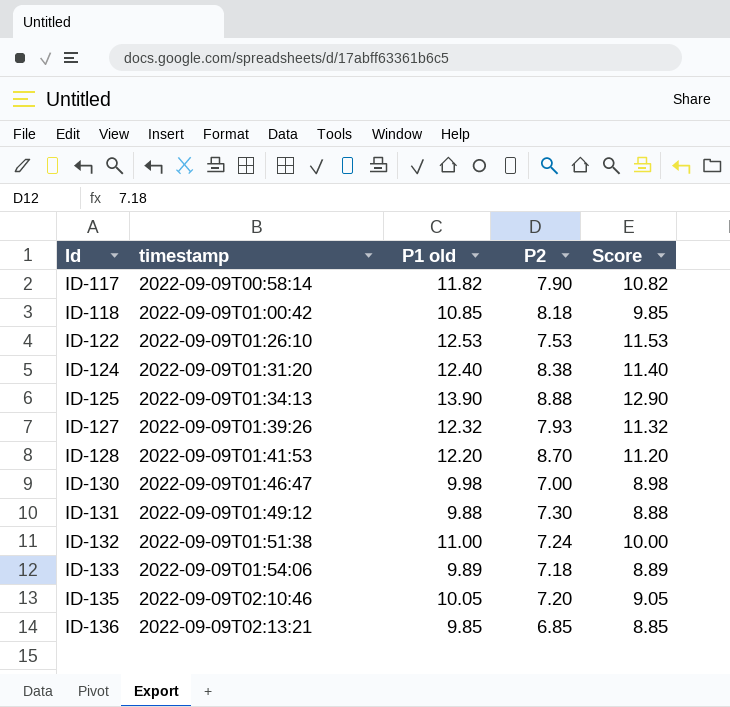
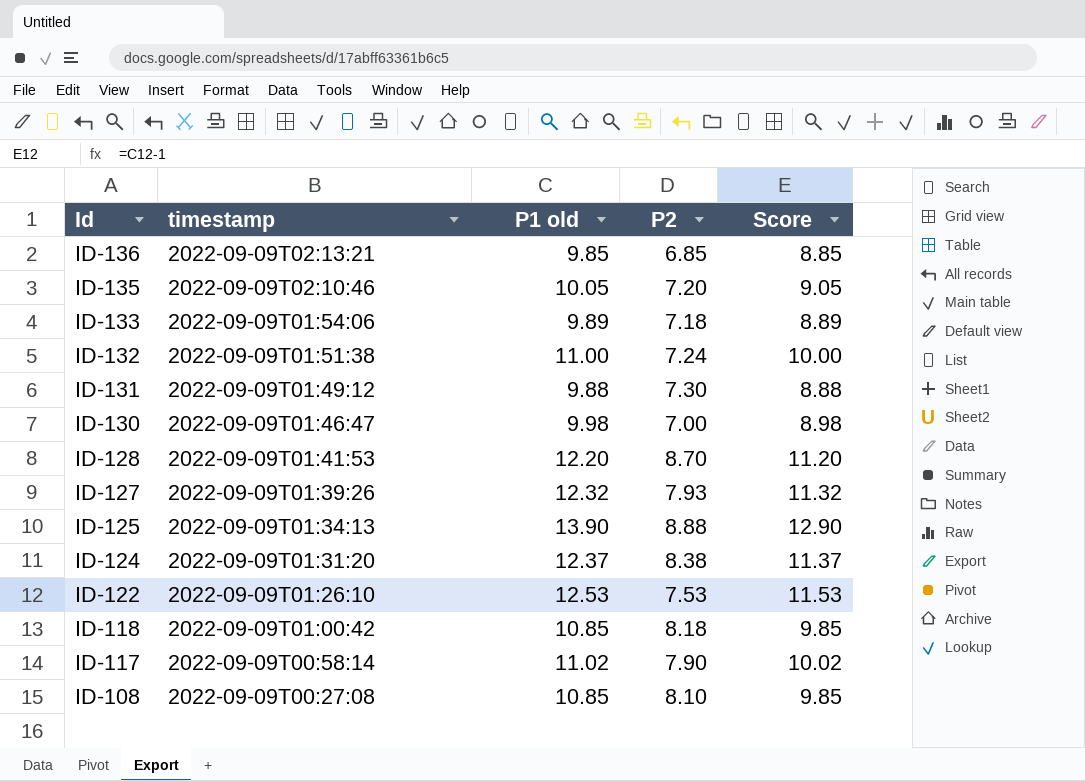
row order: Id ascending -> Id descending
ID-124 | P1 old: 12.40 -> 12.37
ID-124 | Score: 11.40 -> 11.37
ID-117 | P1 old: 11.82 -> 11.02
ID-117 | Score: 10.82 -> 10.02
row ID-108: none -> 2022-09-09T00:27:08 | 10.85 | 8.10 | 9.85

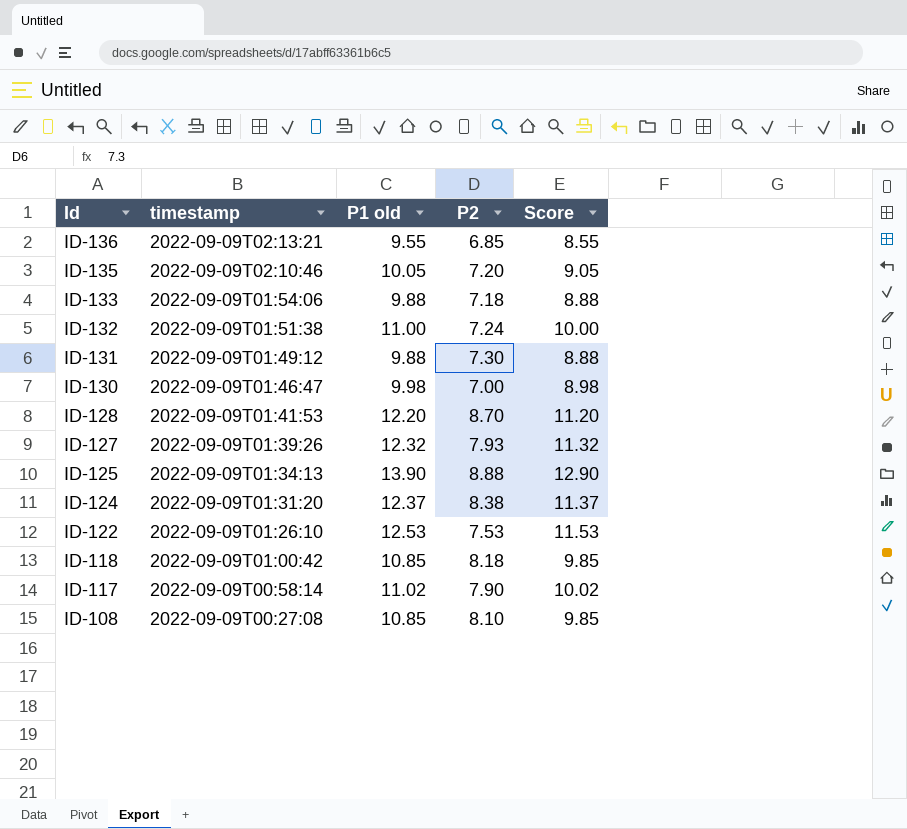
ID-136 | P1 old: 9.85 -> 9.55
ID-136 | Score: 8.85 -> 8.55
ID-133 | P1 old: 9.89 -> 9.88
ID-133 | Score: 8.89 -> 8.88

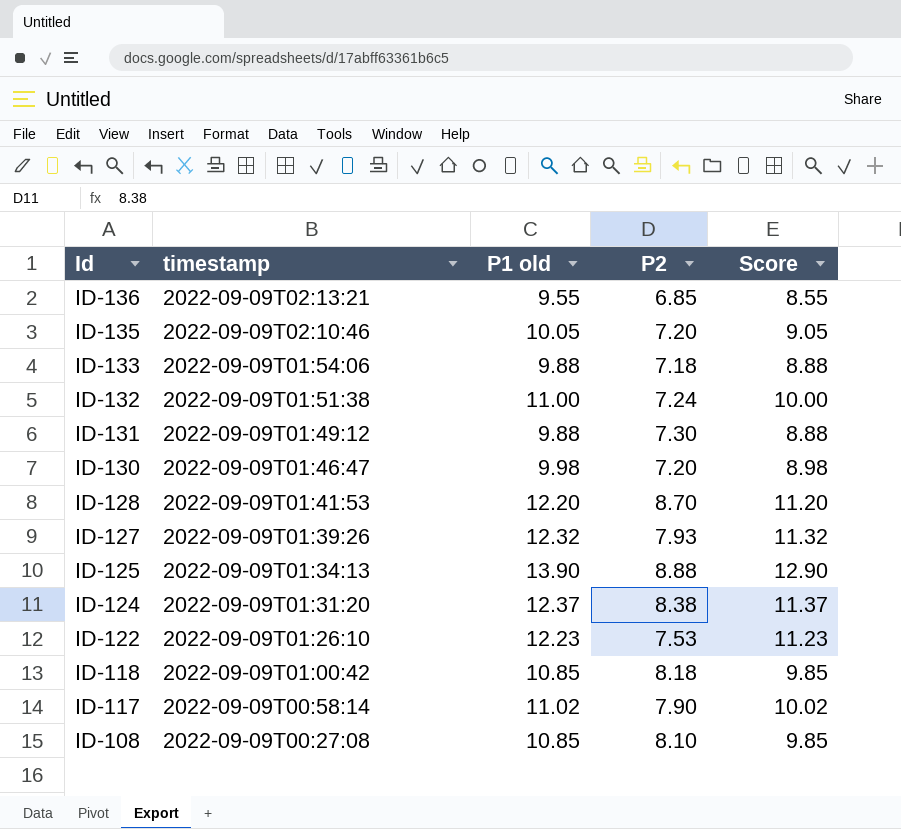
ID-130 | P2: 7.00 -> 7.20
ID-122 | P1 old: 12.53 -> 12.23
ID-122 | Score: 11.53 -> 11.23

